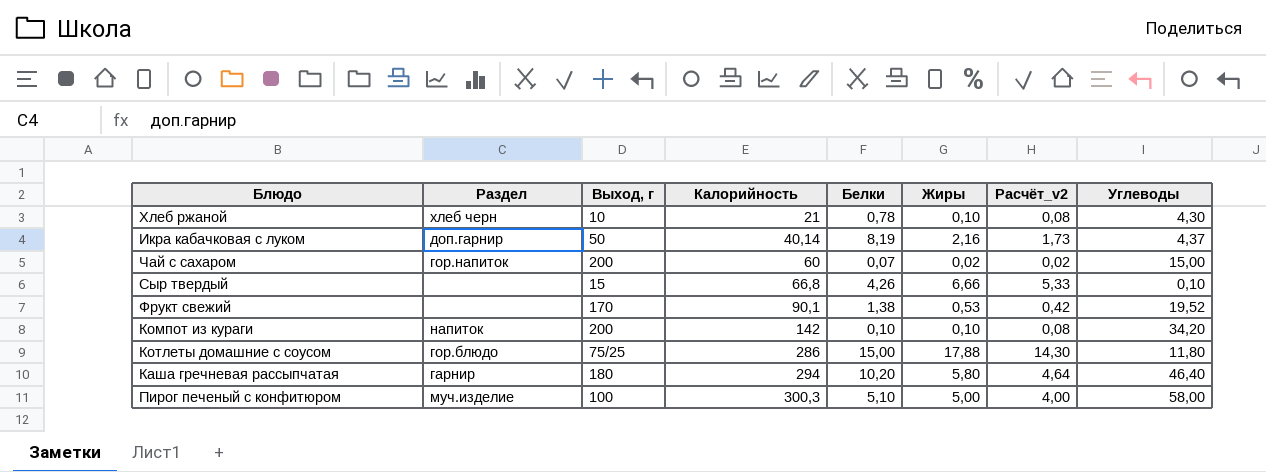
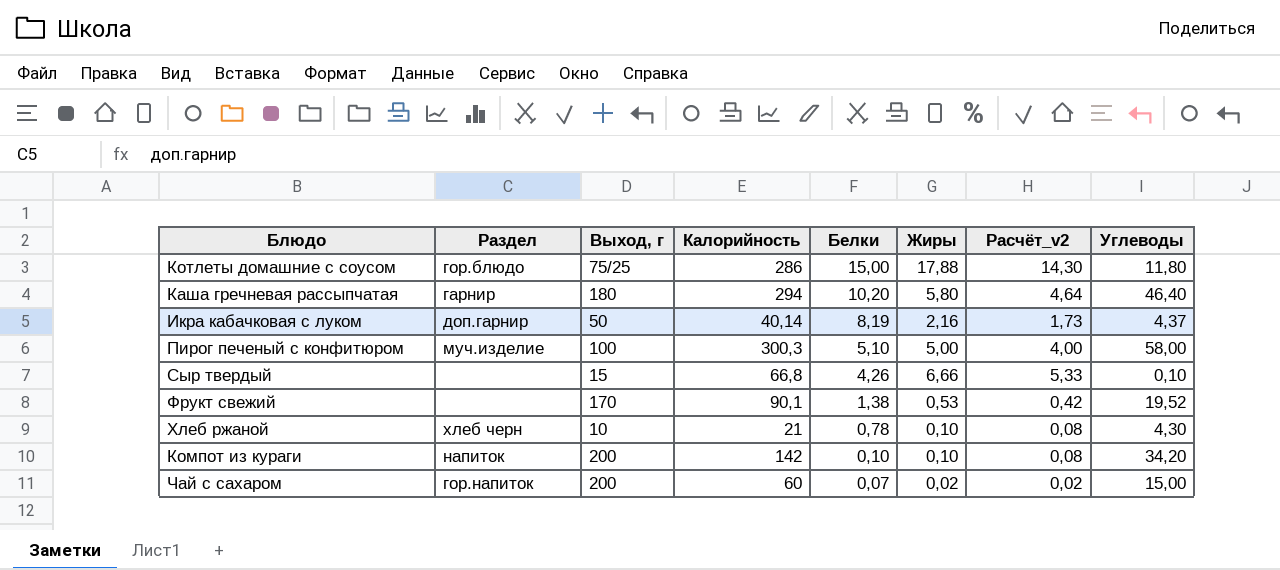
row order: Калорийность ascending -> Белки descending

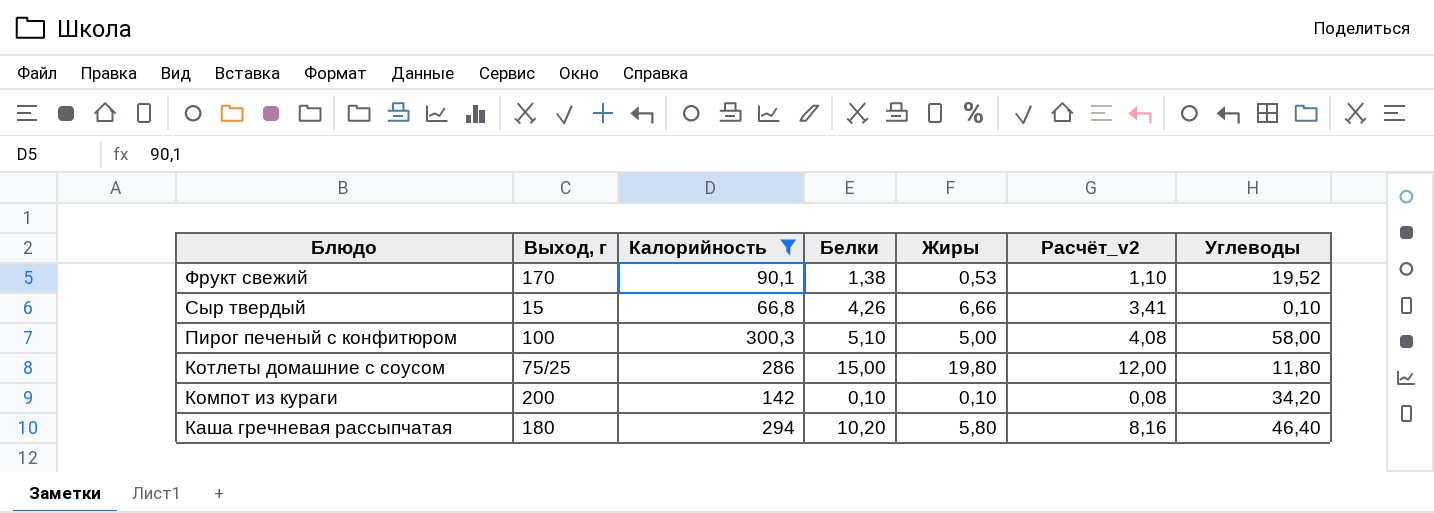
filter: none -> Калорийность >= 66,8
row order: Белки descending -> Блюдо descending
column Раздел | position: 2 -> none
column Расчёт_v2 | formula: [Жиры] * 0,8 -> [Белки] * 0,8
Котлеты домашние с соусом | Жиры: 17,88 -> 19,80

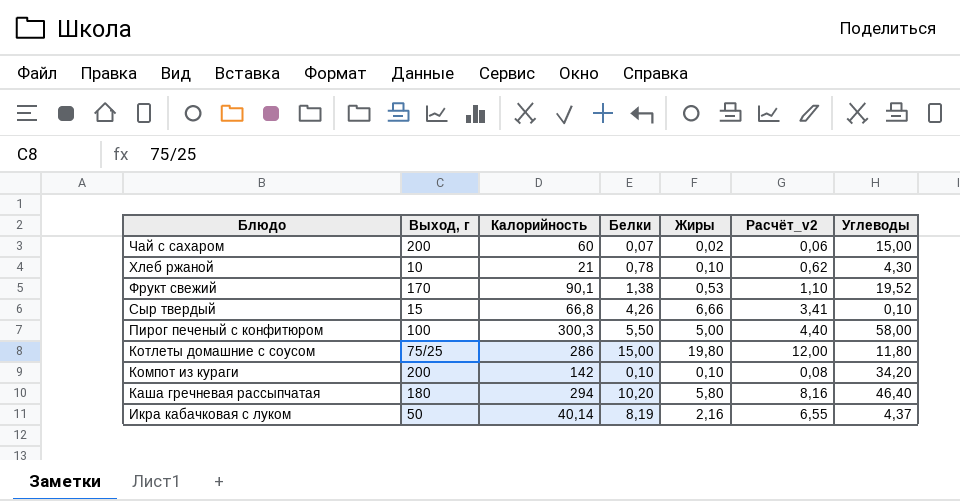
filter: Калорийность >= 66,8 -> none
Пирог печеный с конфитюром | Белки: 5,10 -> 5,50
Пирог печеный с конфитюром | Расчёт_v2: 4,08 -> 4,40

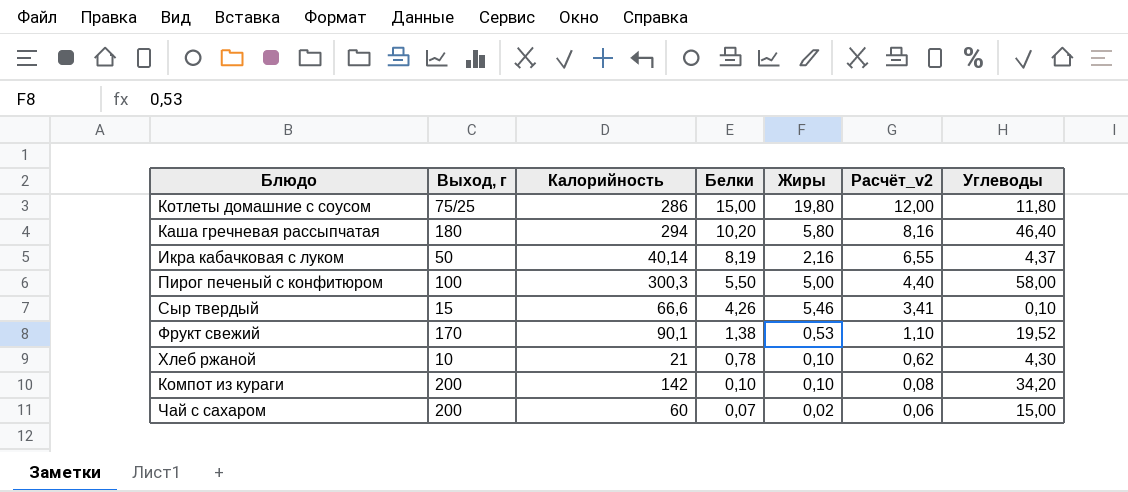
row order: Блюдо descending -> Белки descending
Сыр твердый | Калорийность: 66,8 -> 66,6
Сыр твердый | Жиры: 6,66 -> 5,46

